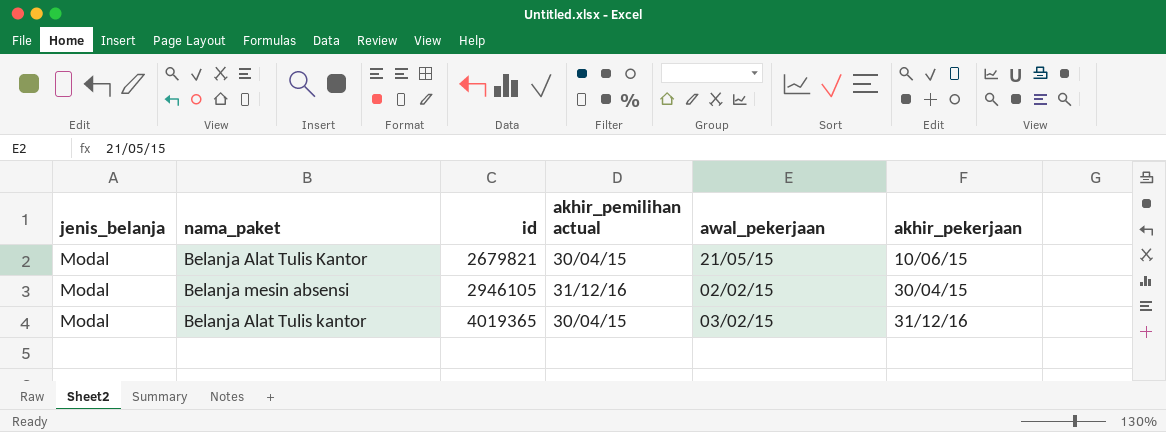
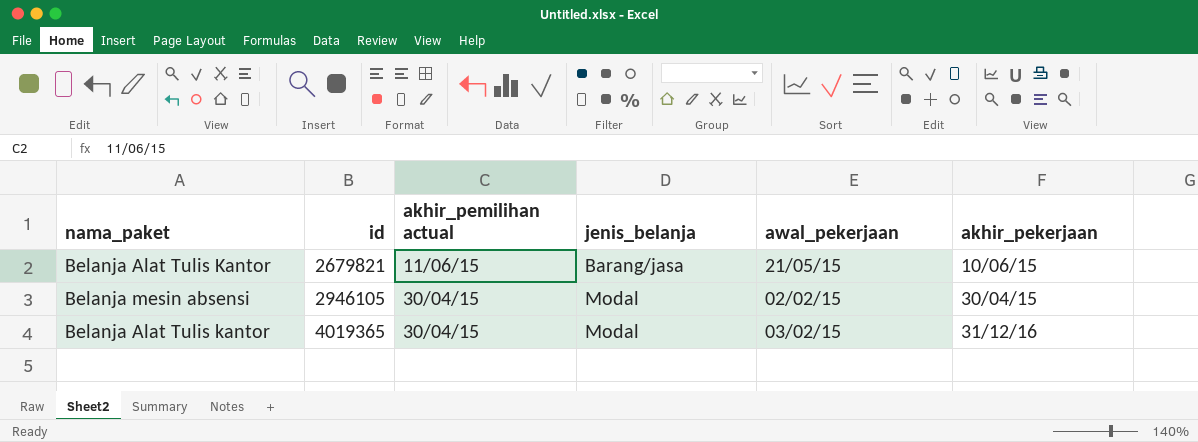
column jenis_belanja | position: 1 -> 4
Belanja Alat Tulis Kantor | akhir_pemilihan actual: 30/04/15 -> 11/06/15
Belanja Alat Tulis Kantor | jenis_belanja: Modal -> Barang/jasa
Belanja mesin absensi | akhir_pemilihan actual: 31/12/16 -> 30/04/15

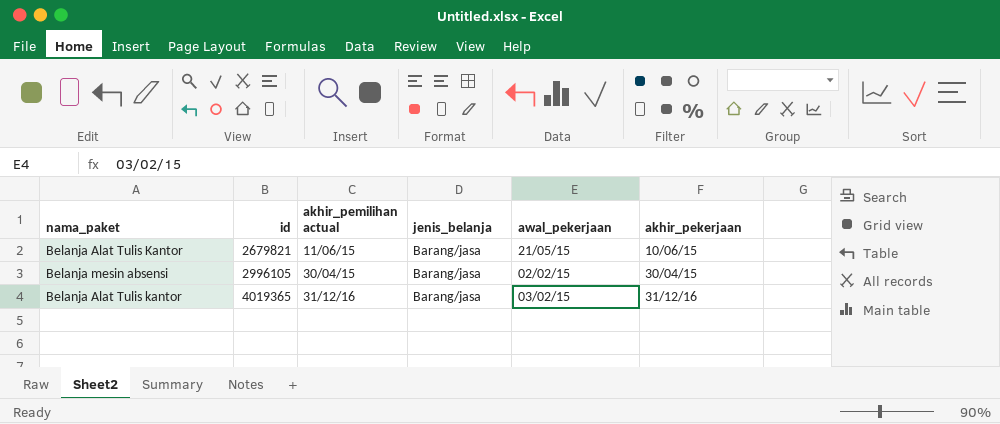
Belanja mesin absensi | id: 2946105 -> 2996105
Belanja mesin absensi | jenis_belanja: Modal -> Barang/jasa
Belanja Alat Tulis kantor | akhir_pemilihan actual: 30/04/15 -> 31/12/16
Belanja Alat Tulis kantor | jenis_belanja: Modal -> Barang/jasa

